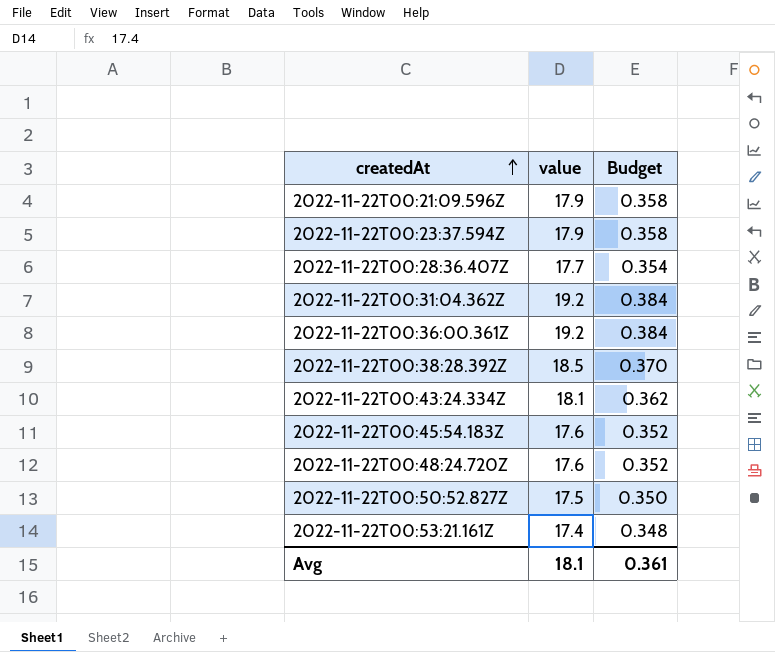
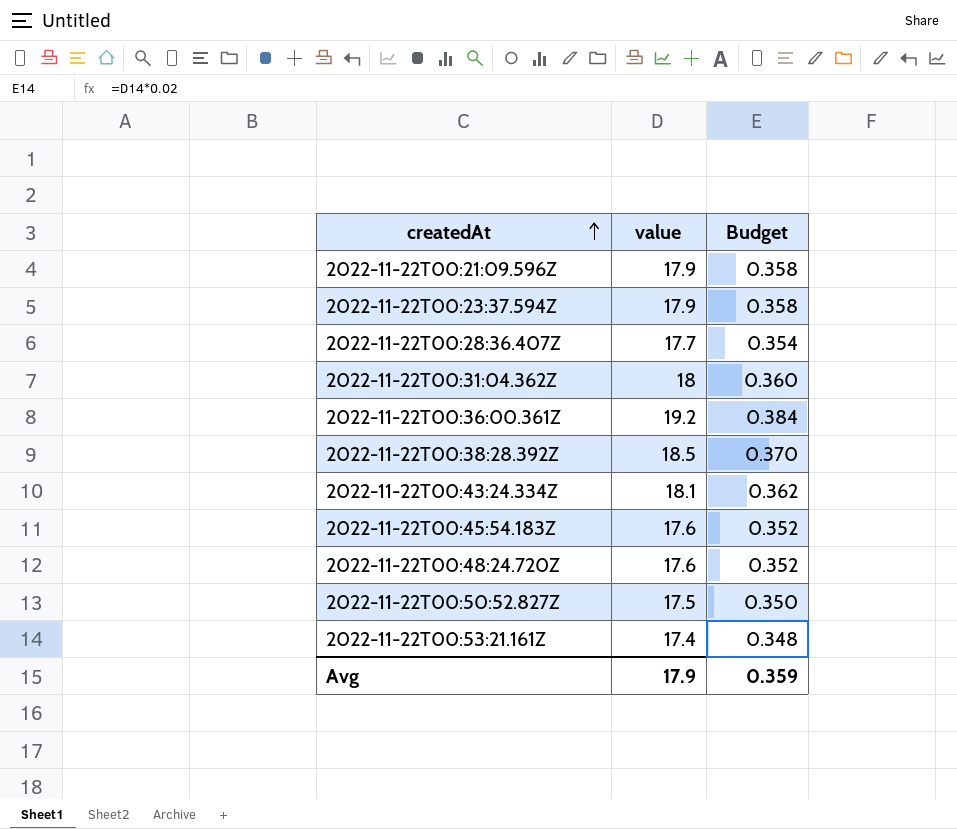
2022-11-22T00:31:04.362Z | value: 19.2 -> 18
2022-11-22T00:31:04.362Z | Budget: 0.384 -> 0.360
Avg | value: 18.1 -> 17.9
Avg | Budget: 0.361 -> 0.359

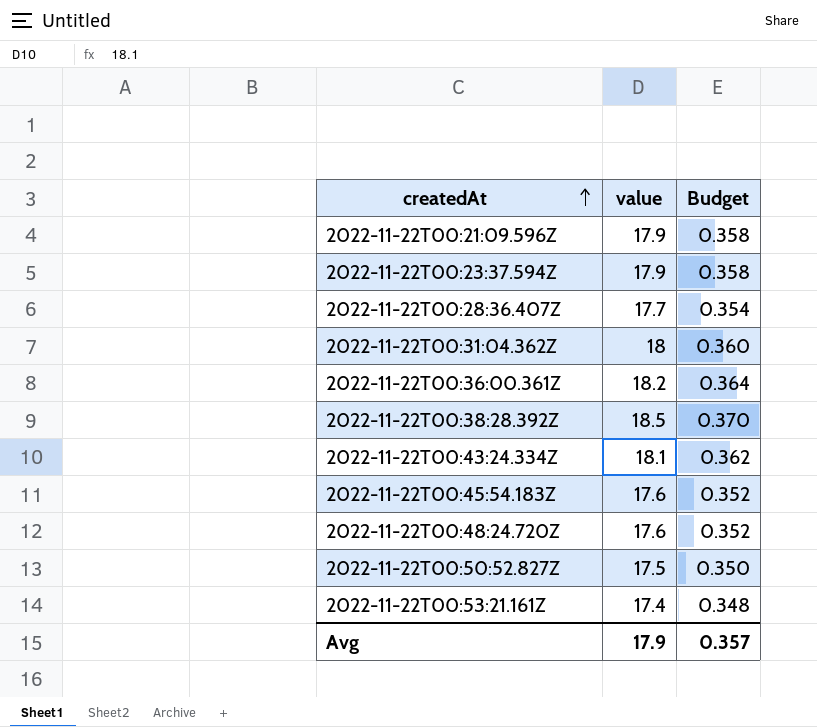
2022-11-22T00:36:00.361Z | value: 19.2 -> 18.2
2022-11-22T00:36:00.361Z | Budget: 0.384 -> 0.364
Avg | Budget: 0.359 -> 0.357

